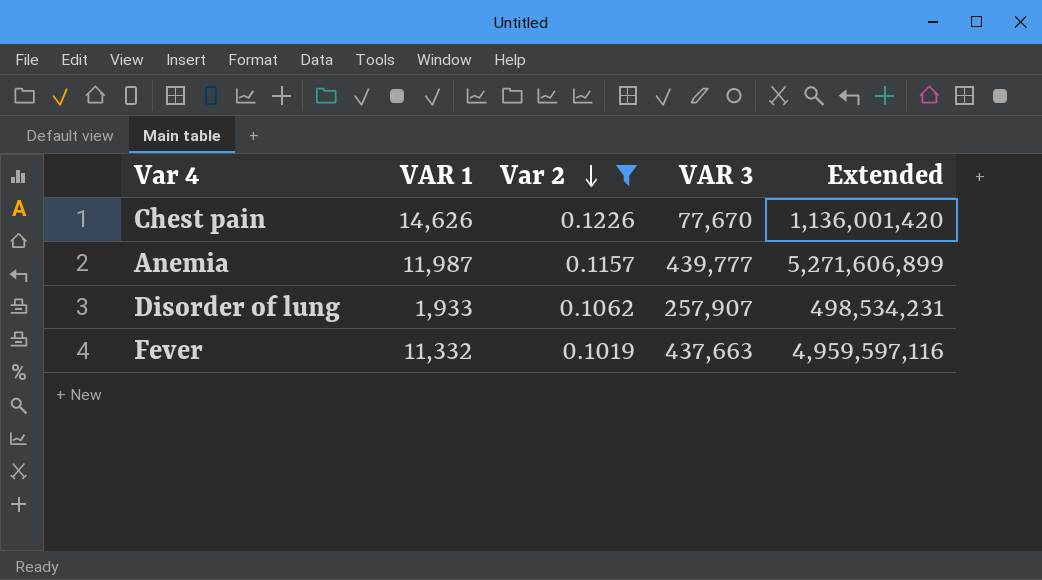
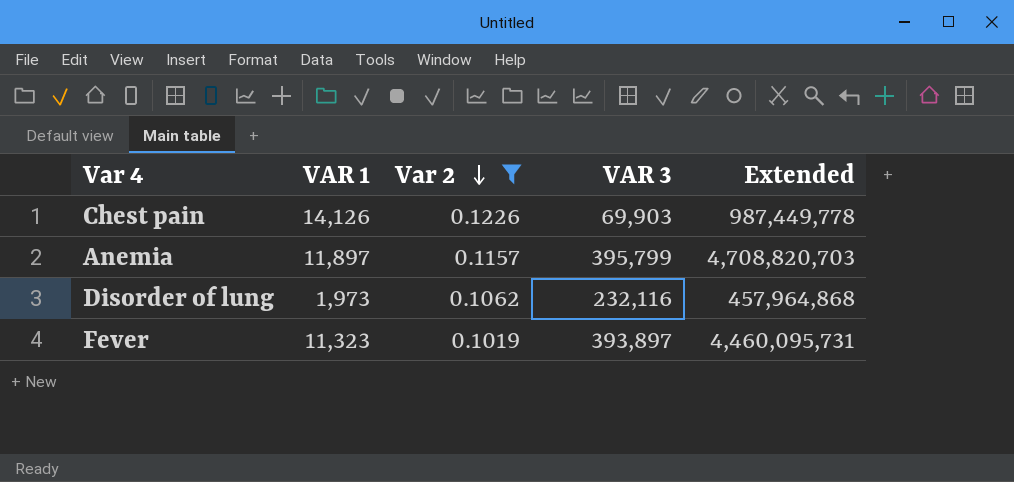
Chest pain | VAR 1: 14,626 -> 14,126
Chest pain | VAR 3: 77,670 -> 69,903
Chest pain | Extended: 1,136,001,420 -> 987,449,778
Anemia | VAR 1: 11,987 -> 11,897
Anemia | VAR 3: 439,777 -> 395,799
Anemia | Extended: 5,271,606,899 -> 4,708,820,703
Disorder of lung | VAR 1: 1,933 -> 1,973
Disorder of lung | VAR 3: 257,907 -> 232,116
Disorder of lung | Extended: 498,534,231 -> 457,964,868
Fever | VAR 1: 11,332 -> 11,323
Fever | VAR 3: 437,663 -> 393,897
Fever | Extended: 4,959,597,116 -> 4,460,095,731

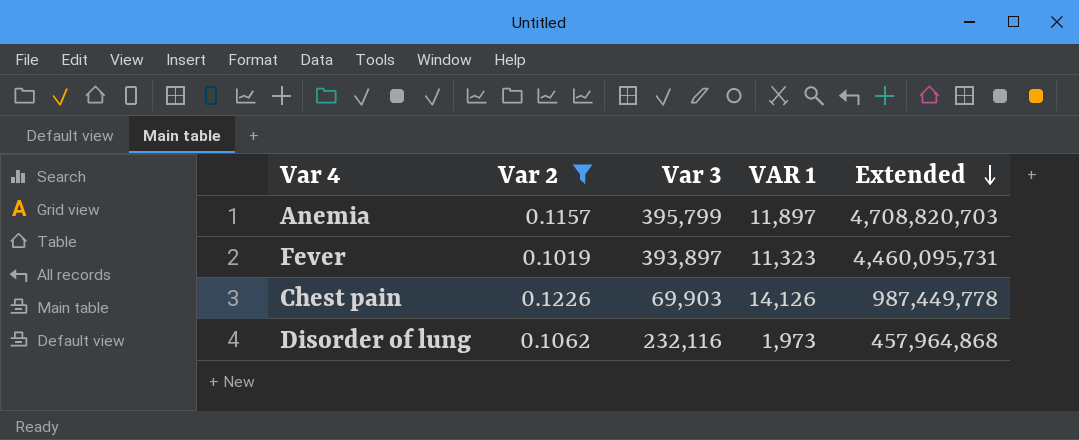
row order: Var 2 descending -> Extended descending
column name: VAR 3 -> Var 3
column VAR 1 | position: 2 -> 4

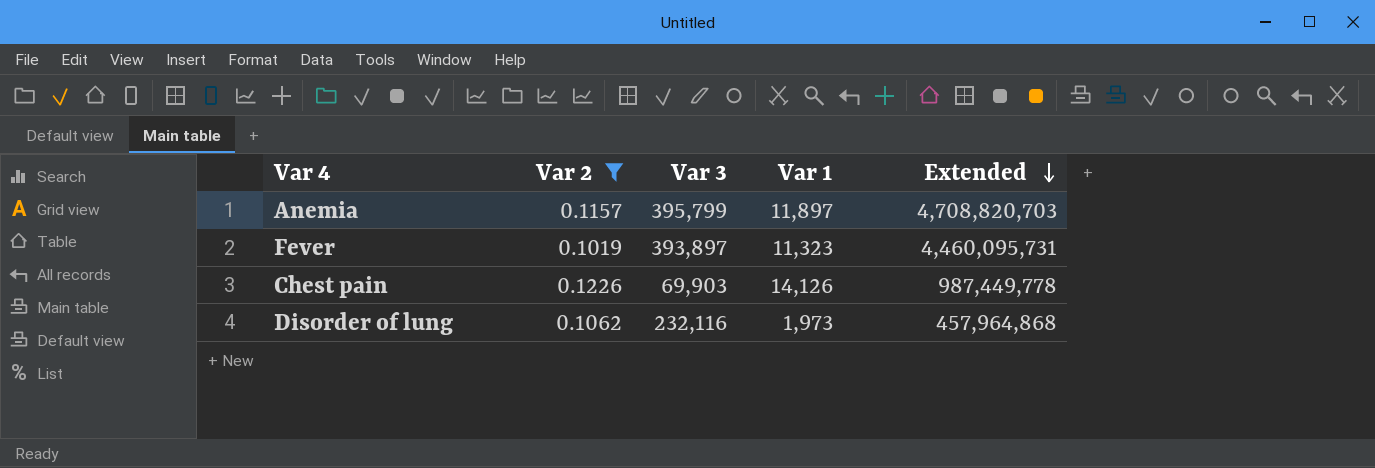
column name: VAR 1 -> Var 1

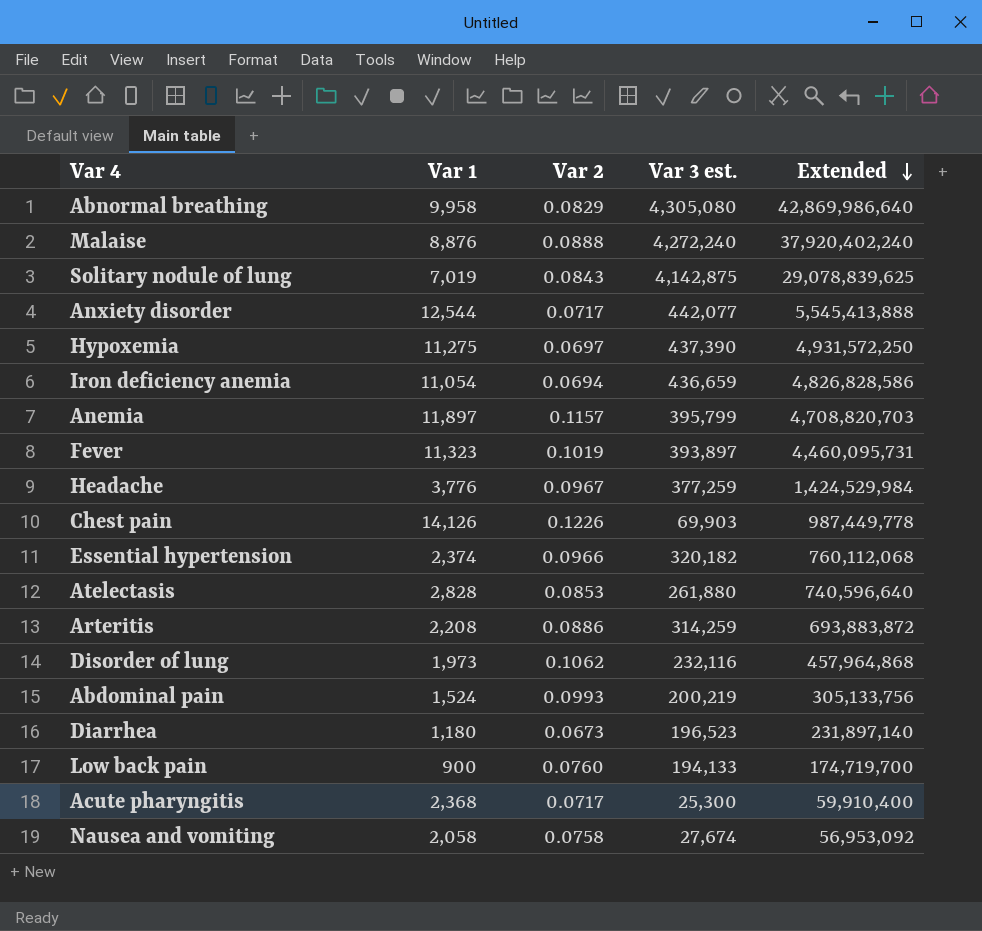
filter: Var 2 >= 0.1019 -> none
column Var 1 | position: 4 -> 2
column name: Var 3 -> Var 3 est.

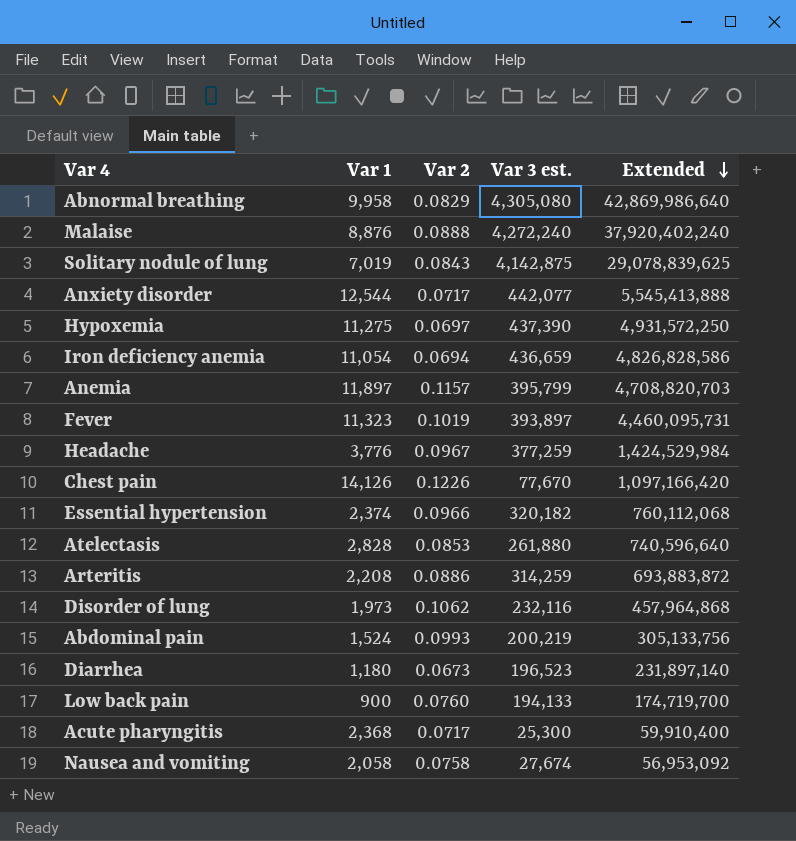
Chest pain | Var 3 est.: 69,903 -> 77,670
Chest pain | Extended: 987,449,778 -> 1,097,166,420

